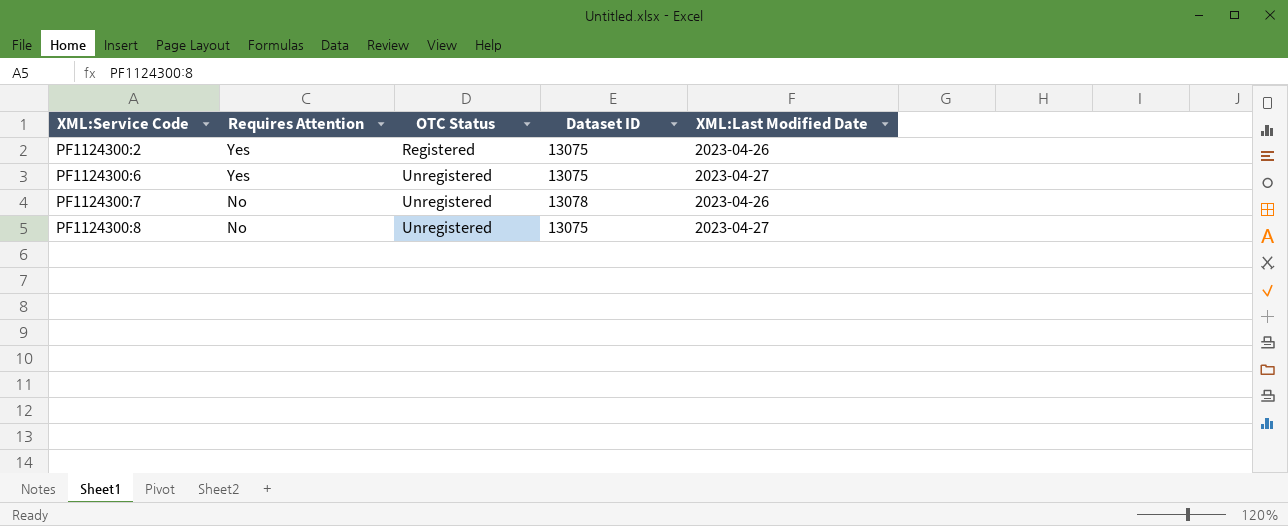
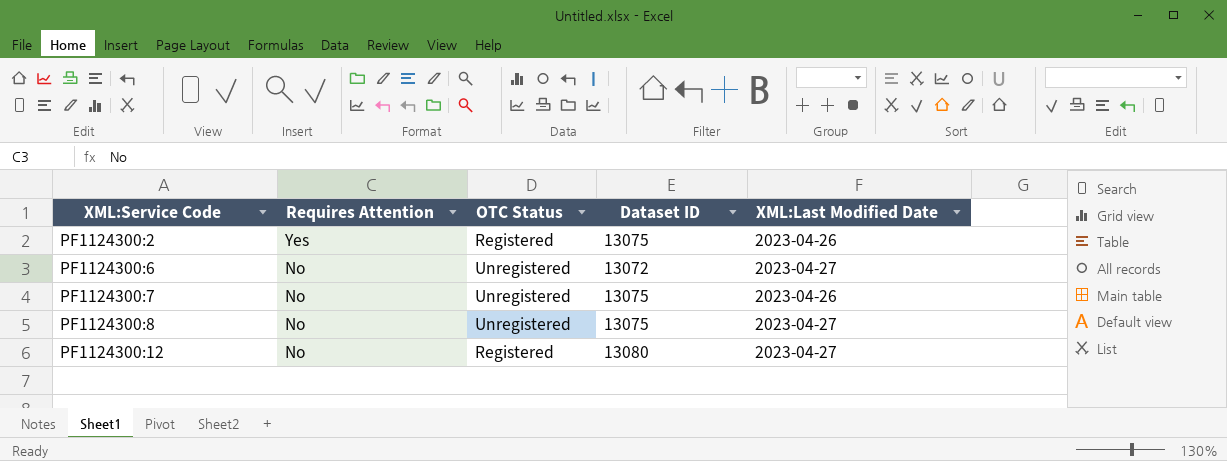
PF1124300:6 | Requires Attention: Yes -> No
PF1124300:6 | Dataset ID: 13075 -> 13072
PF1124300:7 | Dataset ID: 13078 -> 13075
row PF1124300:12: none -> No | Registered | 13080 | 2023-04-27

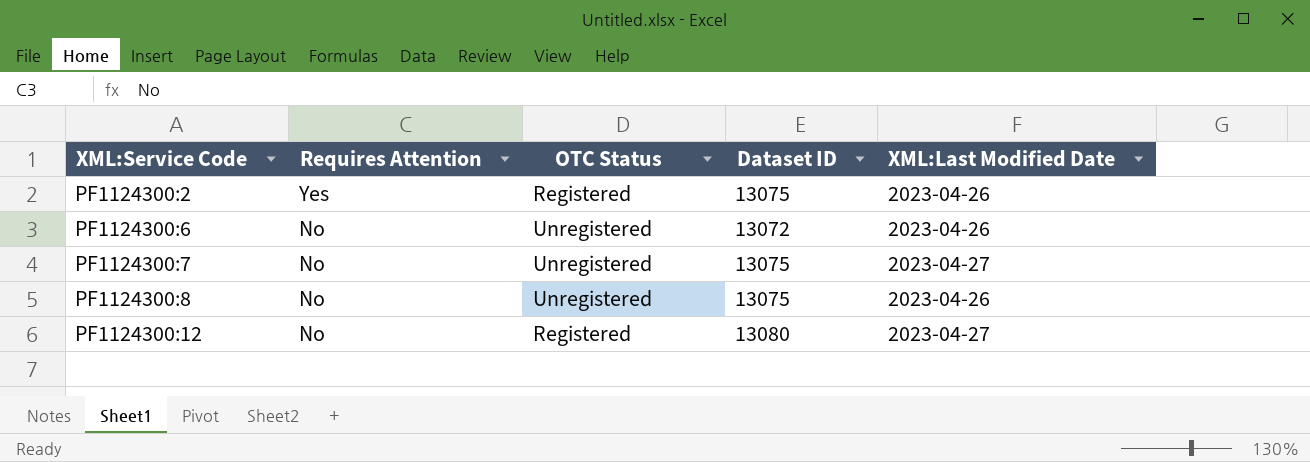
PF1124300:6 | XML:Last Modified Date: 2023-04-27 -> 2023-04-26
PF1124300:7 | XML:Last Modified Date: 2023-04-26 -> 2023-04-27
PF1124300:8 | XML:Last Modified Date: 2023-04-27 -> 2023-04-26

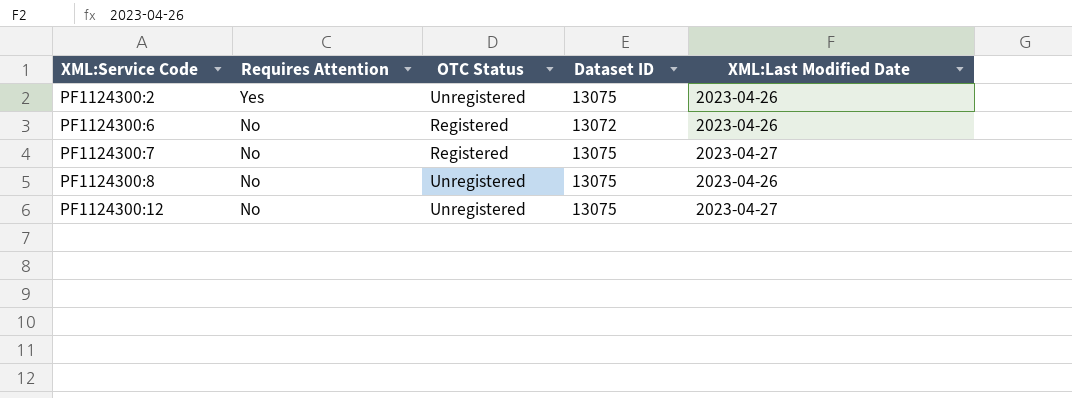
PF1124300:2 | OTC Status: Registered -> Unregistered
PF1124300:6 | OTC Status: Unregistered -> Registered
PF1124300:7 | OTC Status: Unregistered -> Registered
PF1124300:12 | OTC Status: Registered -> Unregistered
PF1124300:12 | Dataset ID: 13080 -> 13075

